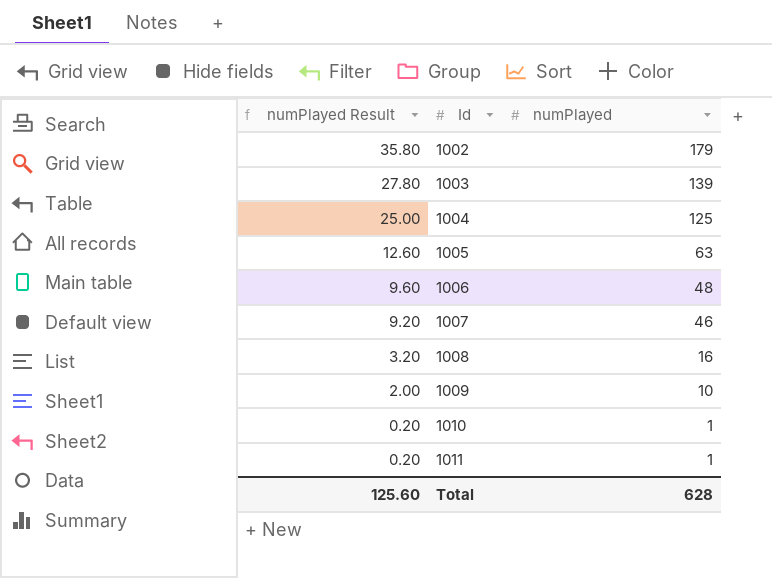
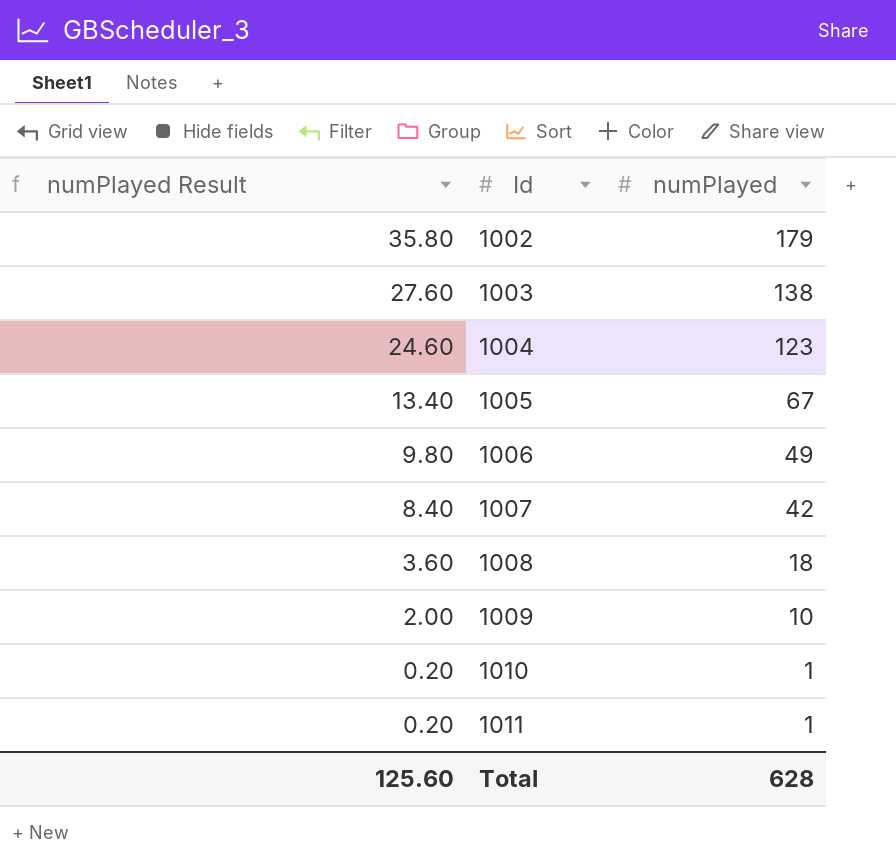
1003 | numPlayed Result: 27.80 -> 27.60
1003 | numPlayed: 139 -> 138
1004 | numPlayed Result: 25.00 -> 24.60
1004 | numPlayed: 125 -> 123
1005 | numPlayed Result: 12.60 -> 13.40
1005 | numPlayed: 63 -> 67
1006 | numPlayed Result: 9.60 -> 9.80
1006 | numPlayed: 48 -> 49
1007 | numPlayed Result: 9.20 -> 8.40
1007 | numPlayed: 46 -> 42
1008 | numPlayed Result: 3.20 -> 3.60
1008 | numPlayed: 16 -> 18

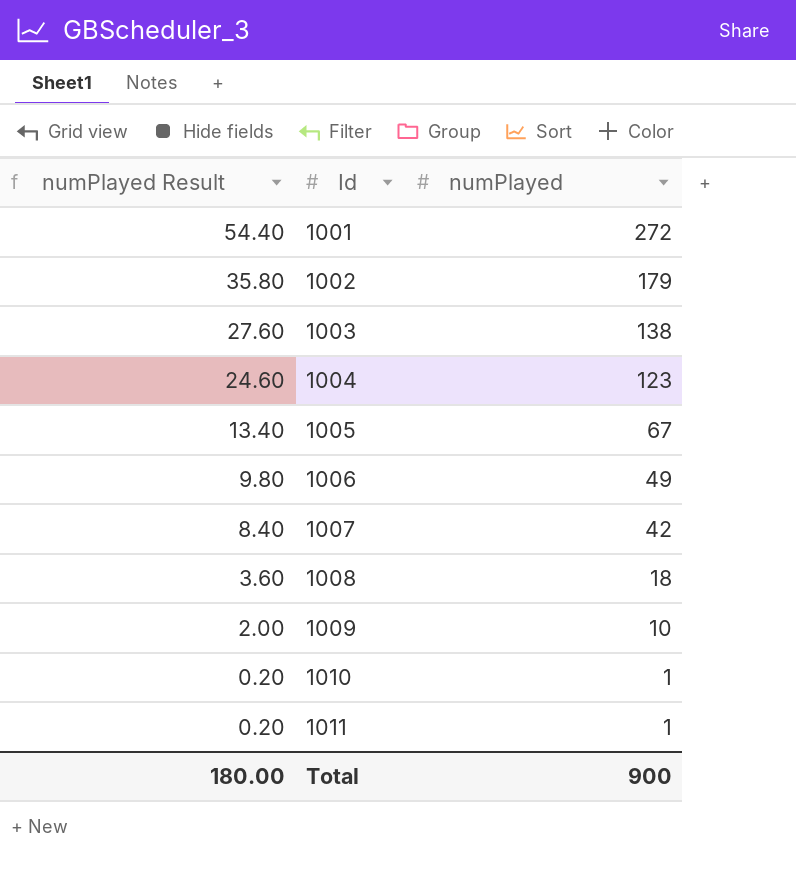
row 1001: none -> 54.40 | 272
Total | numPlayed Result: 125.60 -> 180.00
Total | numPlayed: 628 -> 900

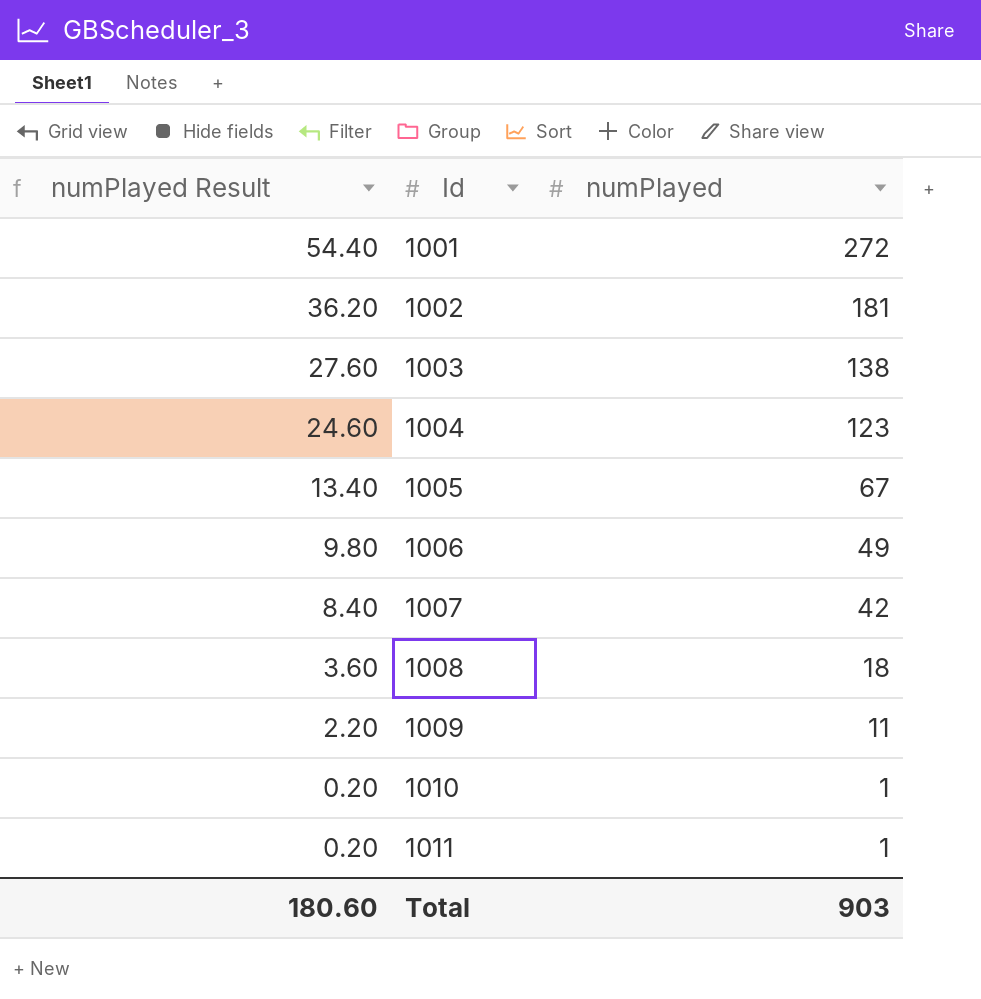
1002 | numPlayed Result: 35.80 -> 36.20
1002 | numPlayed: 179 -> 181
1009 | numPlayed Result: 2.00 -> 2.20
1009 | numPlayed: 10 -> 11
Total | numPlayed Result: 180.00 -> 180.60
Total | numPlayed: 900 -> 903

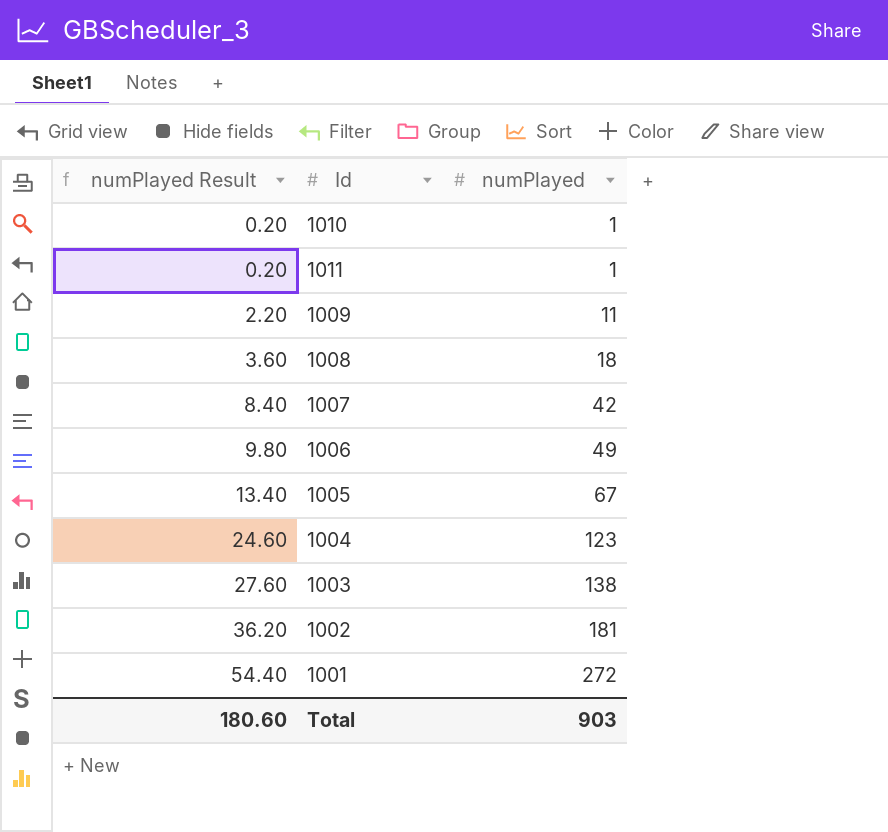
row order: numPlayed Result descending -> numPlayed Result ascending

